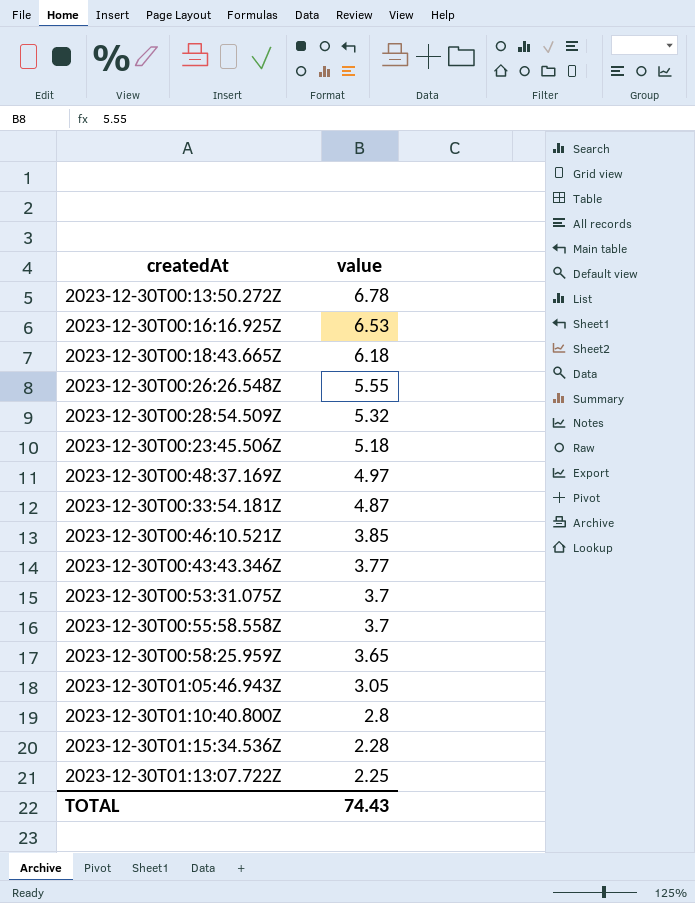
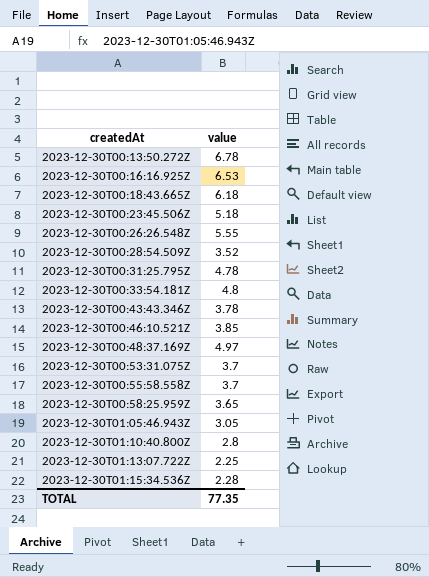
row order: value descending -> createdAt ascending
2023-12-30T00:28:54.509Z | value: 5.32 -> 3.52
row 2023-12-30T00:31:25.795Z: none -> 4.78
2023-12-30T00:33:54.181Z | value: 4.87 -> 4.8
2023-12-30T00:43:43.346Z | value: 3.77 -> 3.78
TOTAL | value: 74.43 -> 77.35

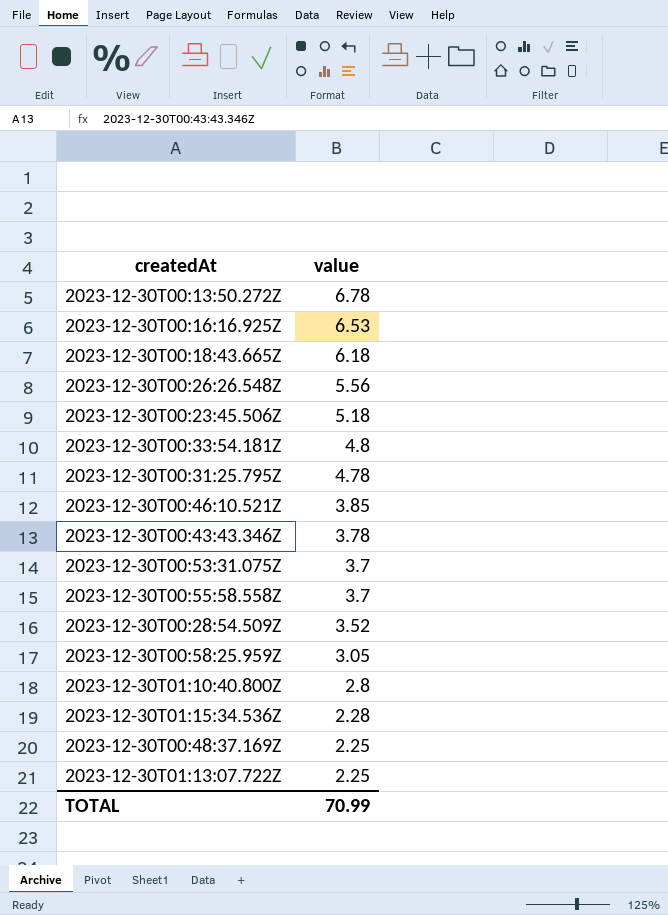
row order: createdAt ascending -> value descending
row 2023-12-30T01:05:46.943Z: 3.05 -> none
2023-12-30T00:26:26.548Z | value: 5.55 -> 5.56
2023-12-30T00:58:25.959Z | value: 3.65 -> 3.05
2023-12-30T00:48:37.169Z | value: 4.97 -> 2.25
TOTAL | value: 77.35 -> 70.99

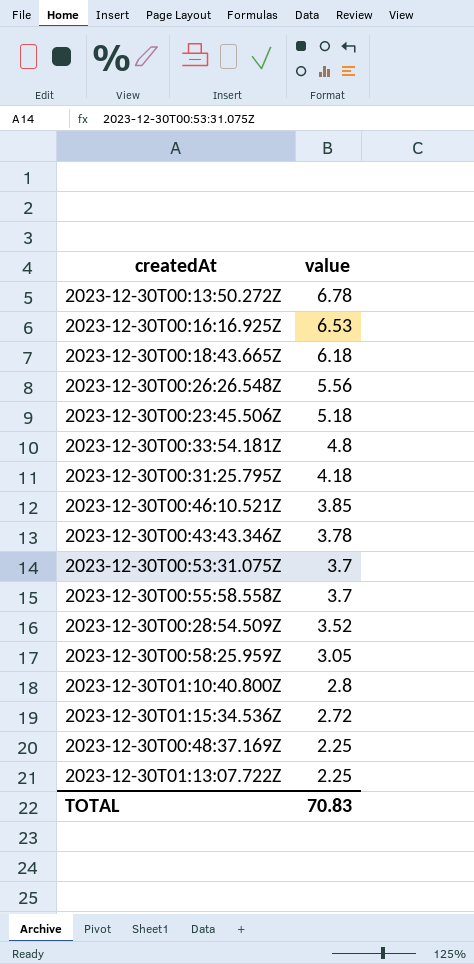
2023-12-30T00:31:25.795Z | value: 4.78 -> 4.18
2023-12-30T01:15:34.536Z | value: 2.28 -> 2.72
TOTAL | value: 70.99 -> 70.83

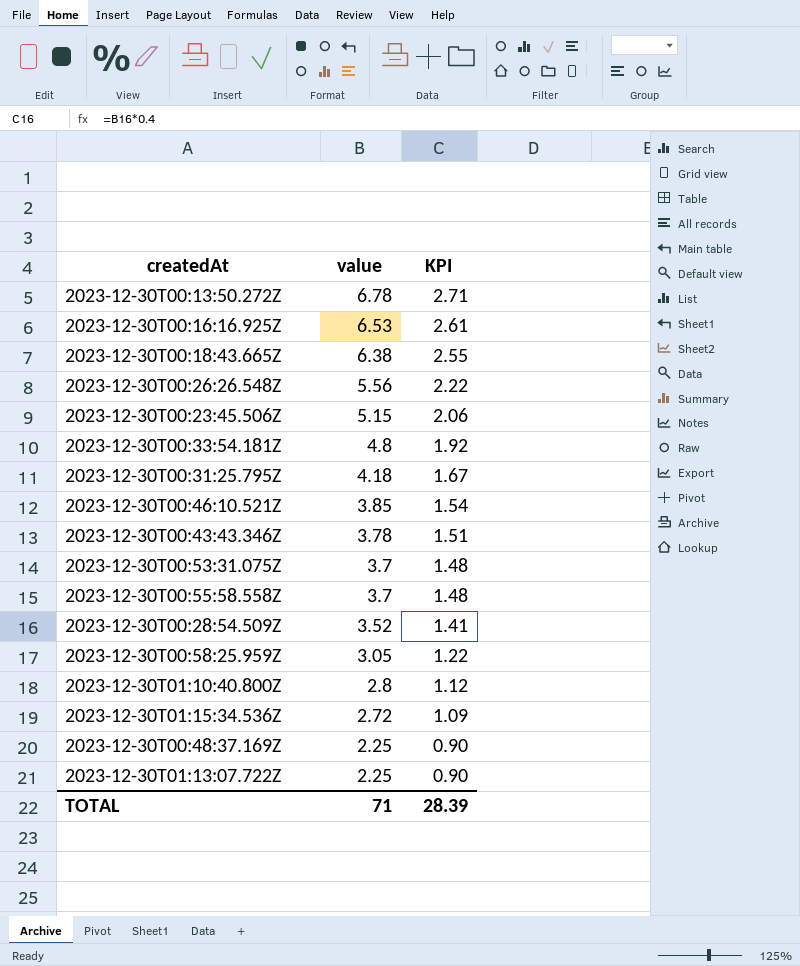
column KPI | formula: none -> [value] * 0.4
2023-12-30T00:18:43.665Z | value: 6.18 -> 6.38
2023-12-30T00:23:45.506Z | value: 5.18 -> 5.15
TOTAL | value: 70.83 -> 71

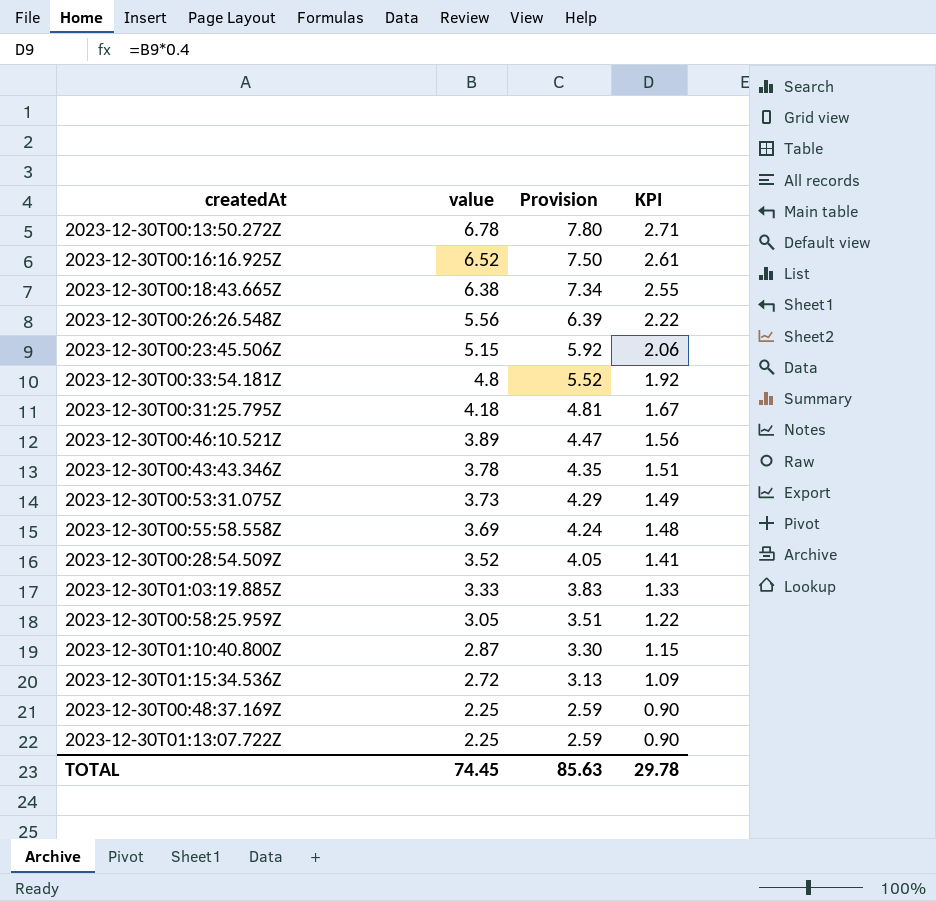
column Provision | formula: none -> [value] * 1.15
2023-12-30T00:16:16.925Z | value: 6.53 -> 6.52
2023-12-30T00:46:10.521Z | value: 3.85 -> 3.89
2023-12-30T00:46:10.521Z | KPI: 1.54 -> 1.56
2023-12-30T00:53:31.075Z | value: 3.7 -> 3.73
2023-12-30T00:53:31.075Z | KPI: 1.48 -> 1.49
2023-12-30T00:55:58.558Z | value: 3.7 -> 3.69
row 2023-12-30T01:03:19.885Z: none -> 3.33 | 3.83 | 1.33
2023-12-30T01:10:40.800Z | value: 2.8 -> 2.87
2023-12-30T01:10:40.800Z | KPI: 1.12 -> 1.15
TOTAL | value: 71 -> 74.45
TOTAL | KPI: 28.39 -> 29.78

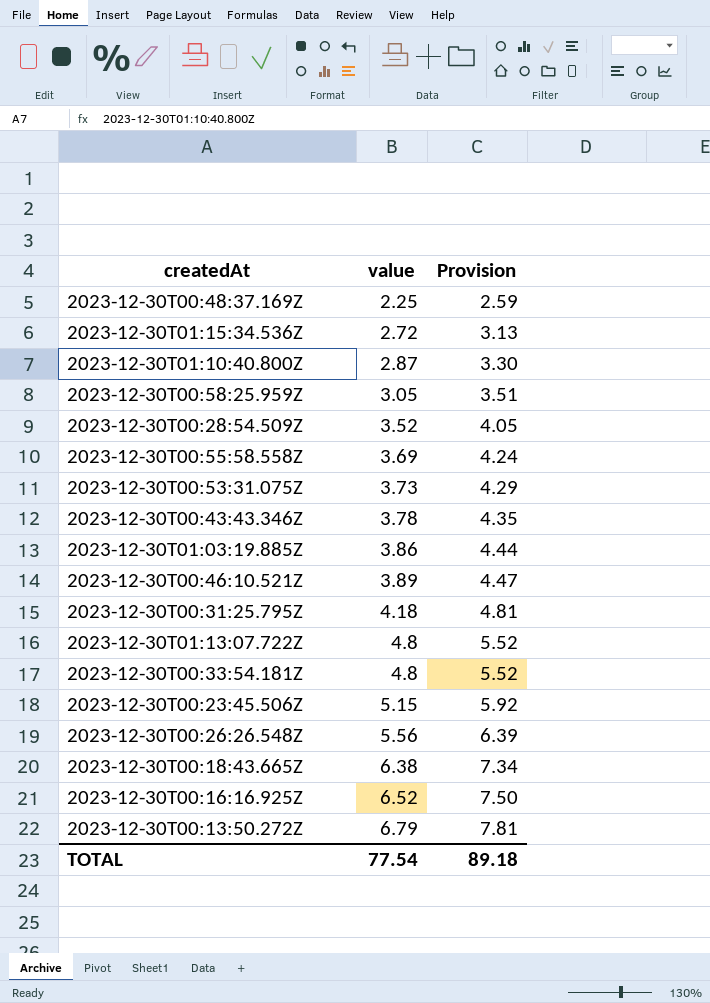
row order: value descending -> value ascending
column KPI | formula: [value] * 0.4 -> none
2023-12-30T01:03:19.885Z | value: 3.33 -> 3.86
2023-12-30T01:03:19.885Z | Provision: 3.83 -> 4.44
2023-12-30T01:13:07.722Z | value: 2.25 -> 4.8
2023-12-30T01:13:07.722Z | Provision: 2.59 -> 5.52
2023-12-30T00:13:50.272Z | value: 6.78 -> 6.79
2023-12-30T00:13:50.272Z | Provision: 7.80 -> 7.81
TOTAL | value: 74.45 -> 77.54
TOTAL | Provision: 85.63 -> 89.18

